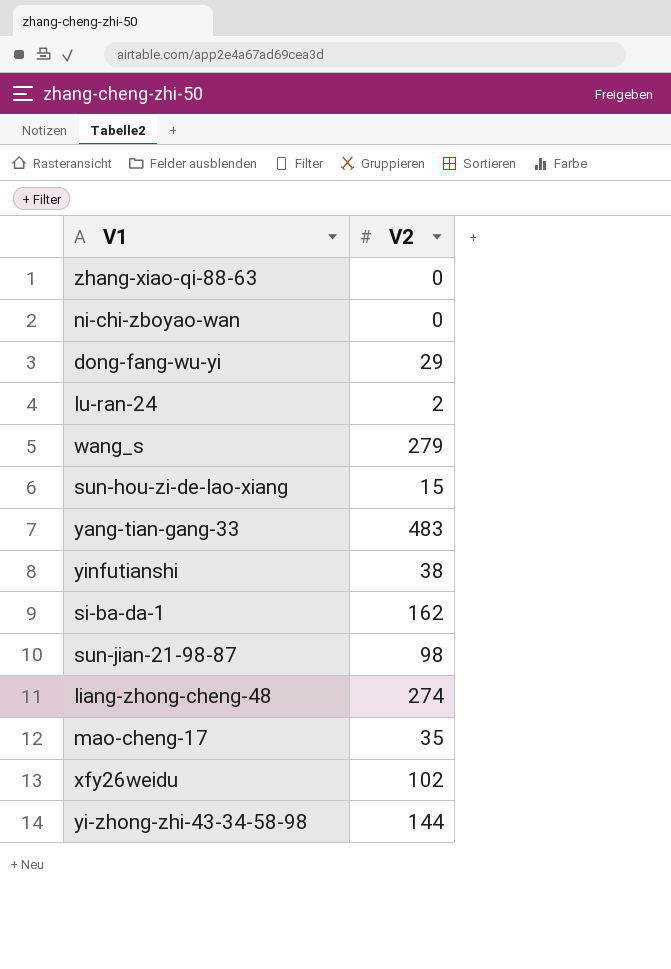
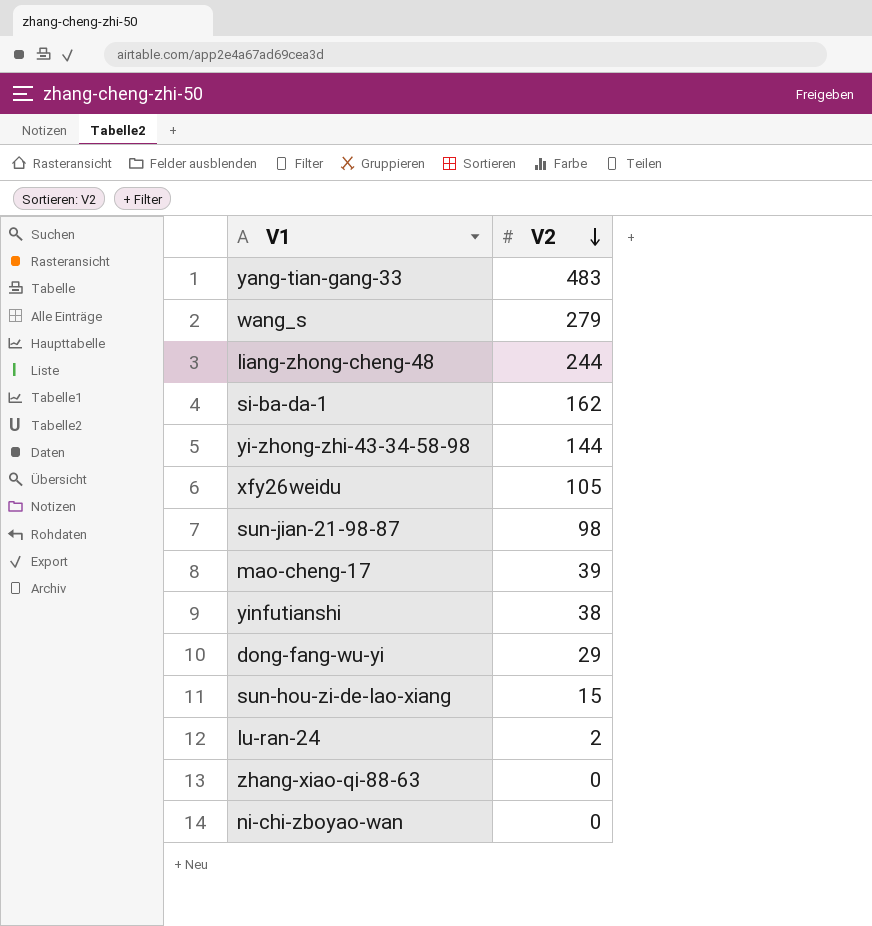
row order: none -> V2 descending
liang-zhong-cheng-48 | V2: 274 -> 244
xfy26weidu | V2: 102 -> 105
mao-cheng-17 | V2: 35 -> 39

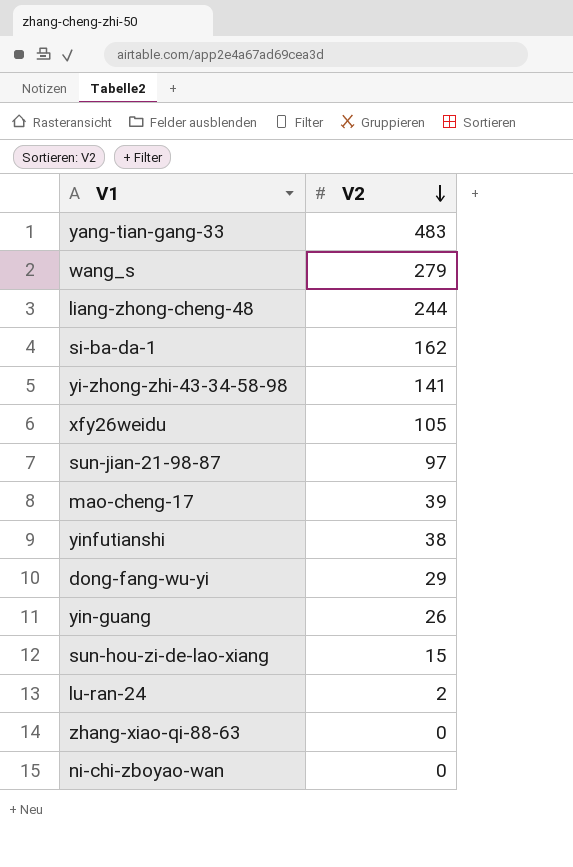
yi-zhong-zhi-43-34-58-98 | V2: 144 -> 141
sun-jian-21-98-87 | V2: 98 -> 97
row yin-guang: none -> 26

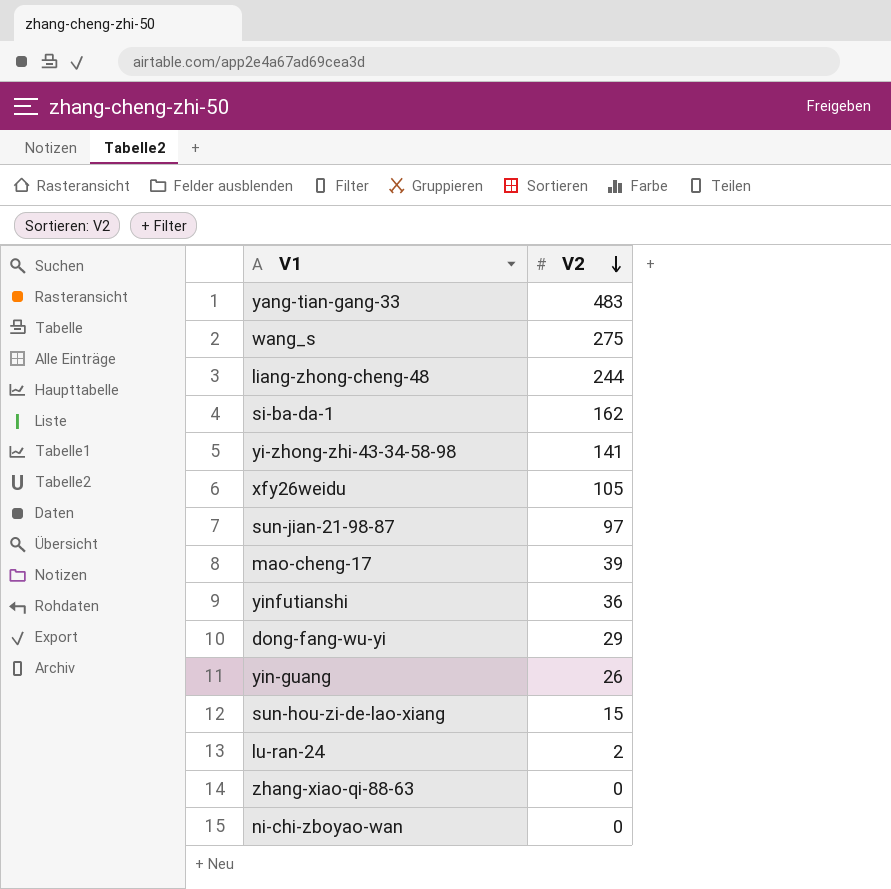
wang_s | V2: 279 -> 275
yinfutianshi | V2: 38 -> 36

